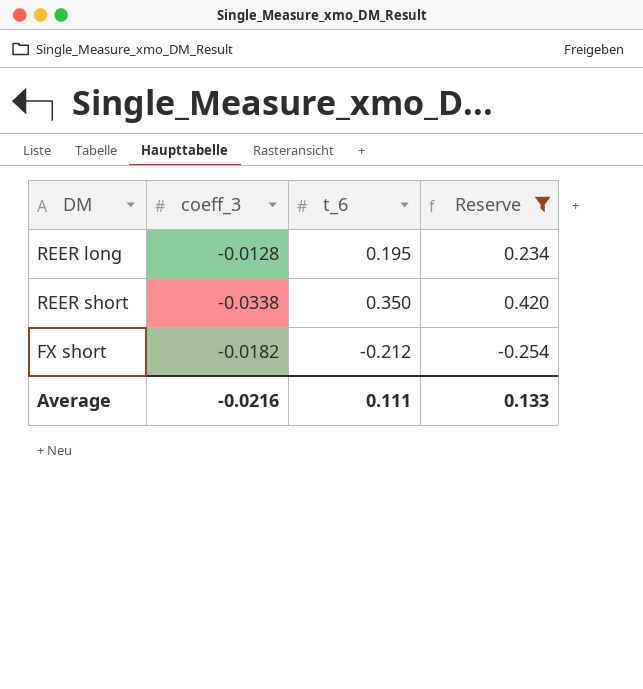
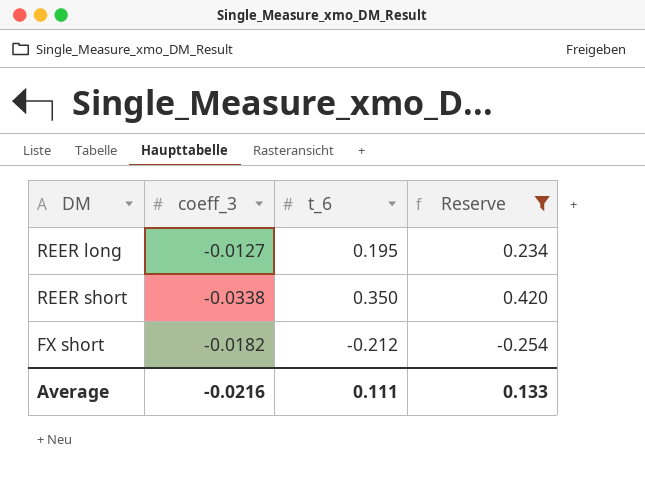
REER long | coeff_3: -0.0128 -> -0.0127

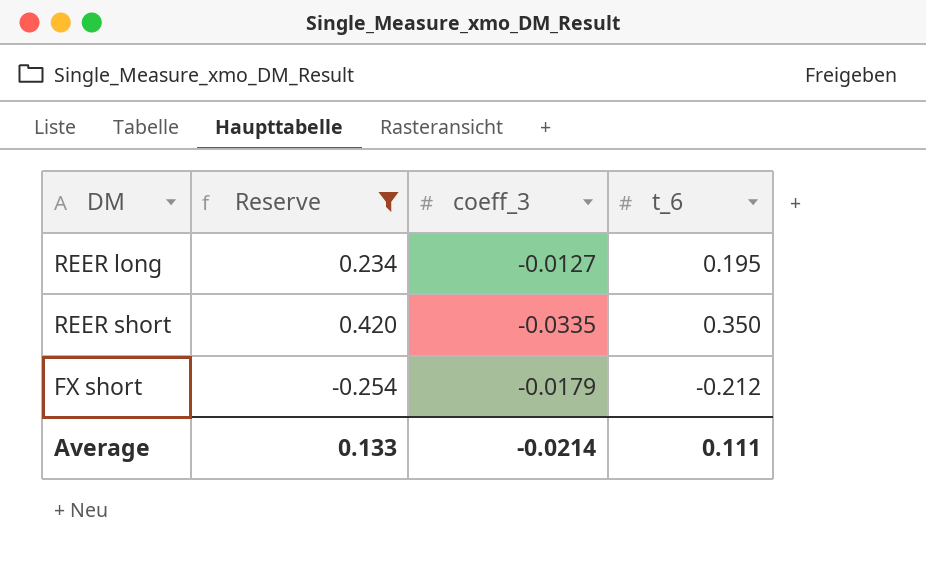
column Reserve | position: 4 -> 2
REER short | coeff_3: -0.0338 -> -0.0335
FX short | coeff_3: -0.0182 -> -0.0179
Average | coeff_3: -0.0216 -> -0.0214

